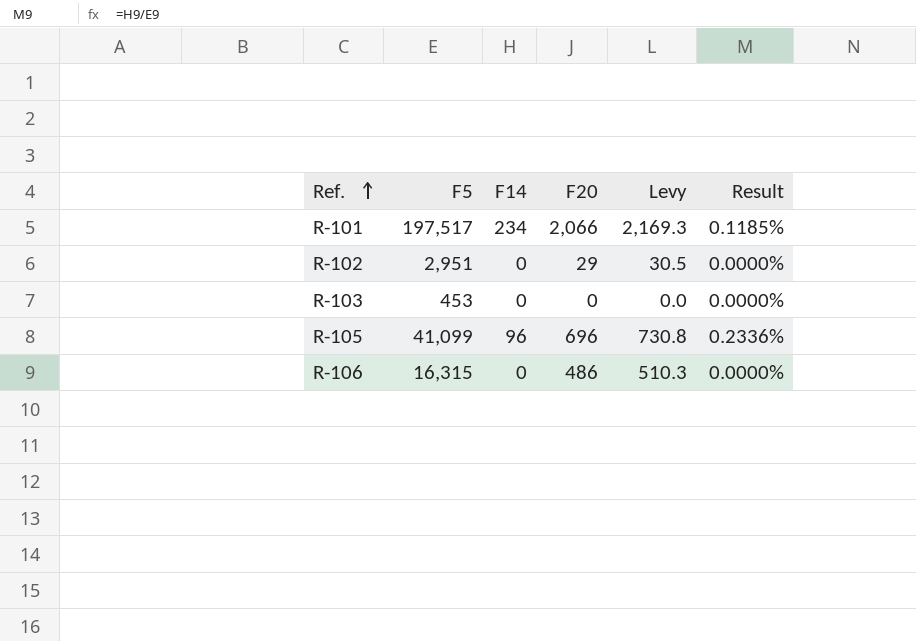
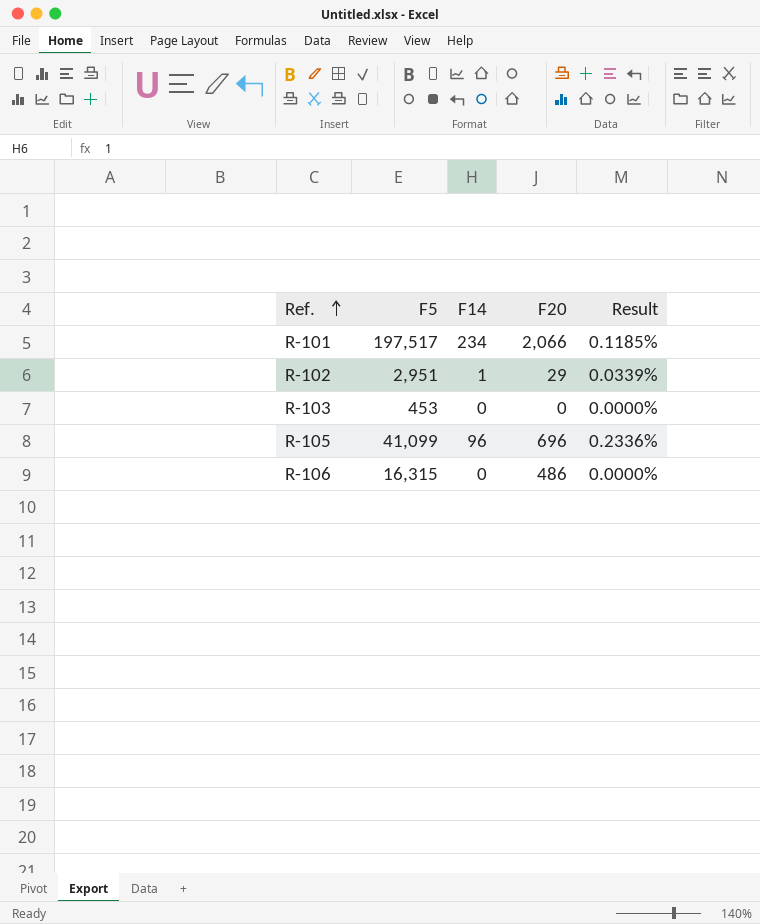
column Levy | formula: [F20] * 1.05 -> none
R-102 | F14: 0 -> 1
R-102 | Result: 0.0000% -> 0.0339%

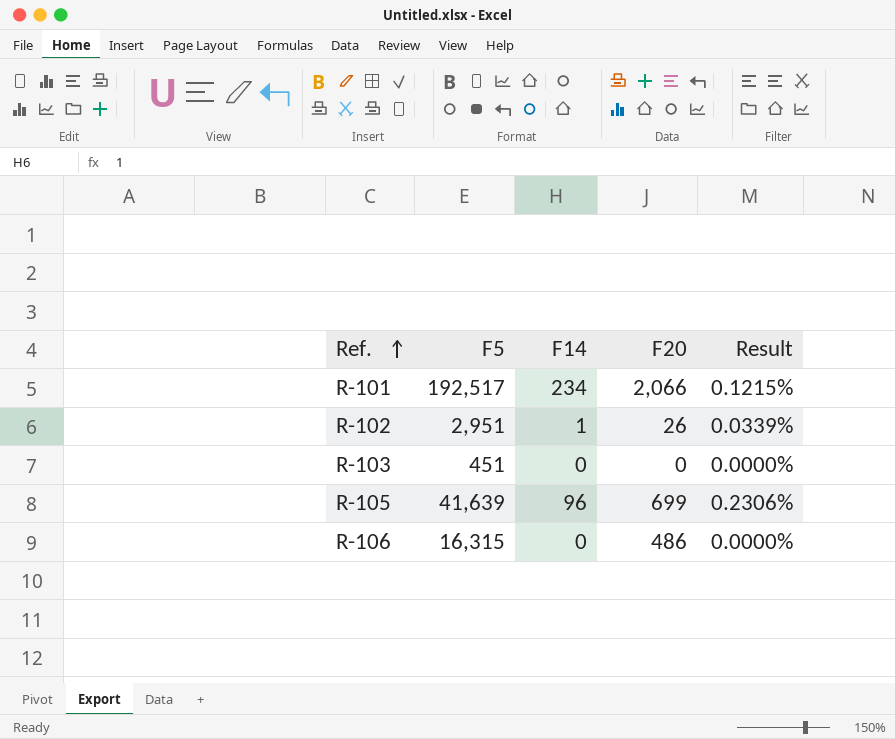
R-101 | F5: 197,517 -> 192,517
R-101 | Result: 0.1185% -> 0.1215%
R-102 | F20: 29 -> 26
R-103 | F5: 453 -> 451
R-105 | F5: 41,099 -> 41,639
R-105 | F20: 696 -> 699
R-105 | Result: 0.2336% -> 0.2306%

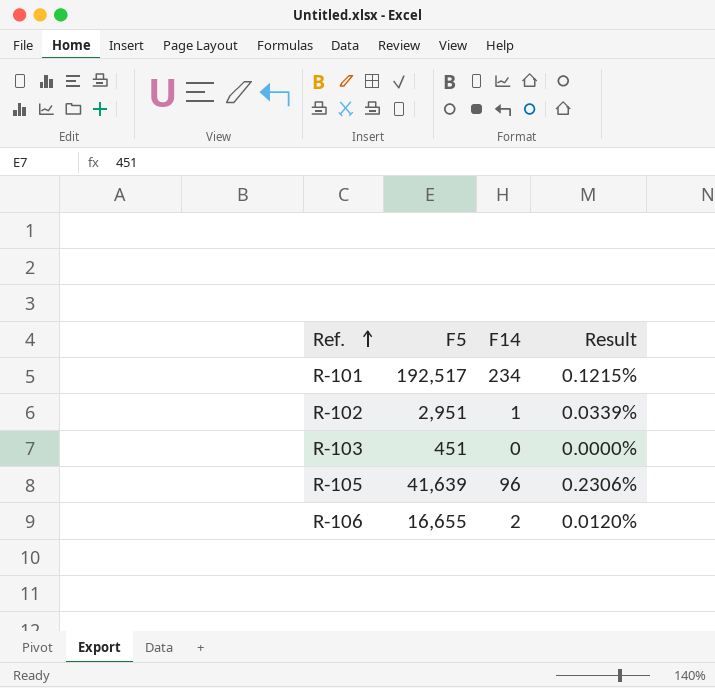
column F20 | position: 4 -> none
R-106 | F5: 16,315 -> 16,655
R-106 | F14: 0 -> 2
R-106 | Result: 0.0000% -> 0.0120%

